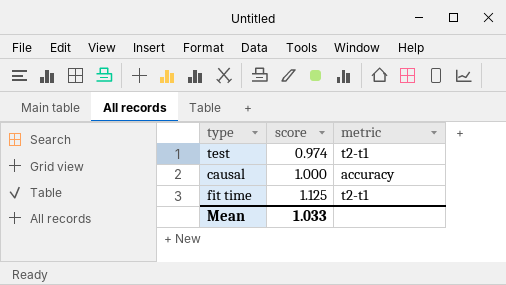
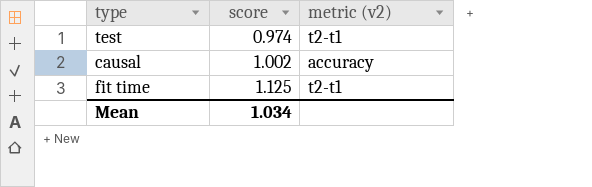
column name: metric -> metric (v2)
causal | score: 1.000 -> 1.002
Mean | score: 1.033 -> 1.034

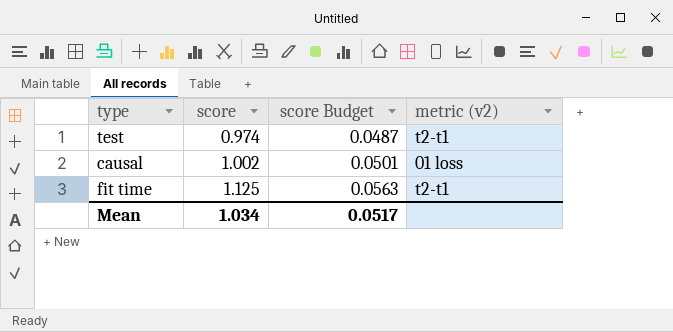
column score Budget | formula: none -> [score] * 0.05
causal | metric (v2): accuracy -> 01 loss

